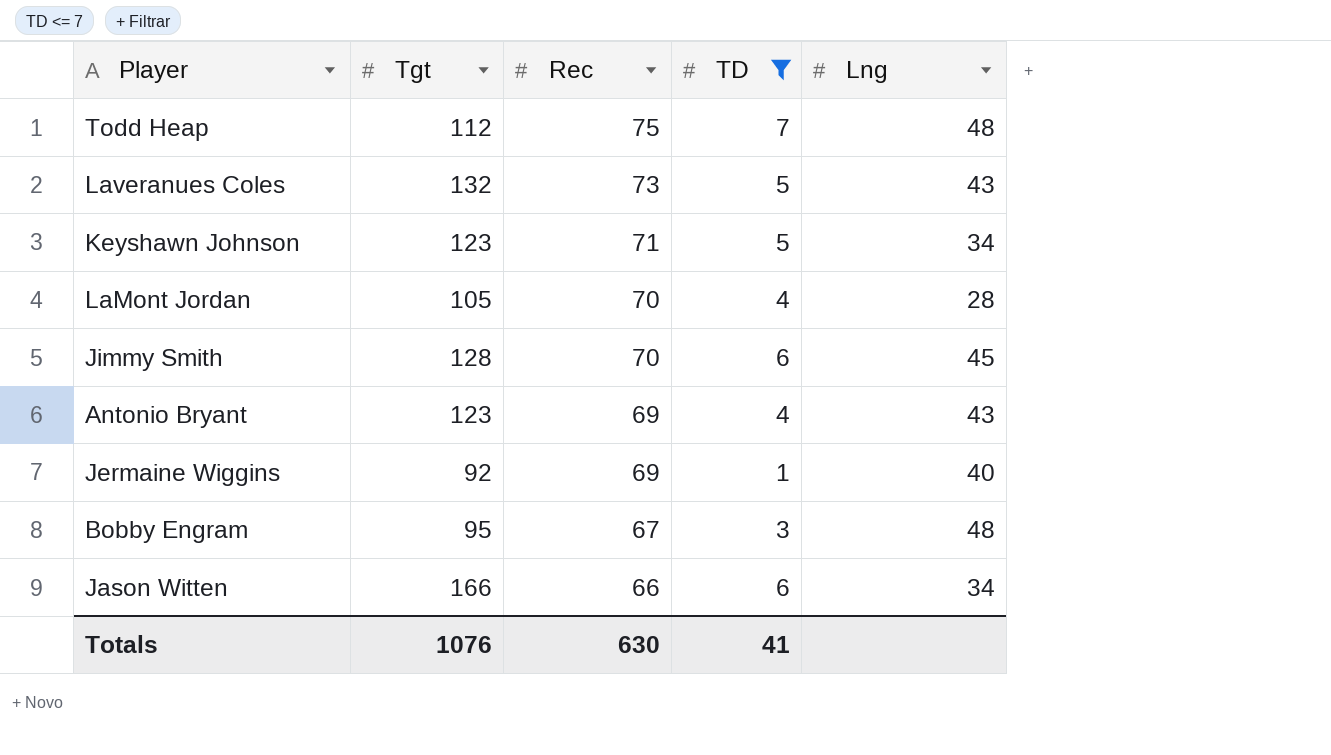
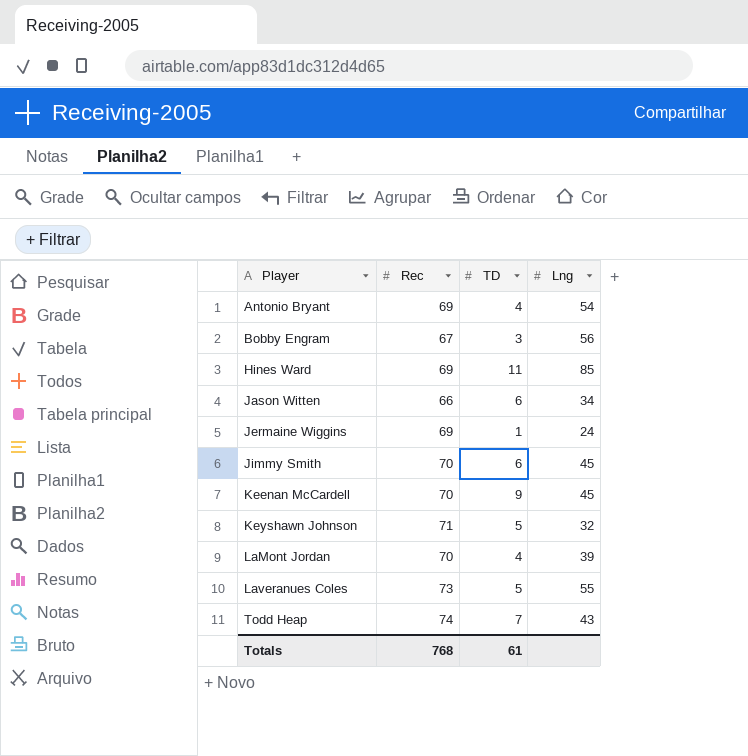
filter: TD <= 7 -> none
row order: Rec descending -> Player ascending
column Tgt | position: 2 -> none
Antonio Bryant | Lng: 43 -> 54
Bobby Engram | Lng: 48 -> 56
Jermaine Wiggins | Lng: 40 -> 24
Keyshawn Johnson | Lng: 34 -> 32
LaMont Jordan | Lng: 28 -> 39
Laveranues Coles | Lng: 43 -> 55
Todd Heap | Rec: 75 -> 74
Todd Heap | Lng: 48 -> 43
Totals | Rec: 630 -> 768
Totals | TD: 41 -> 61

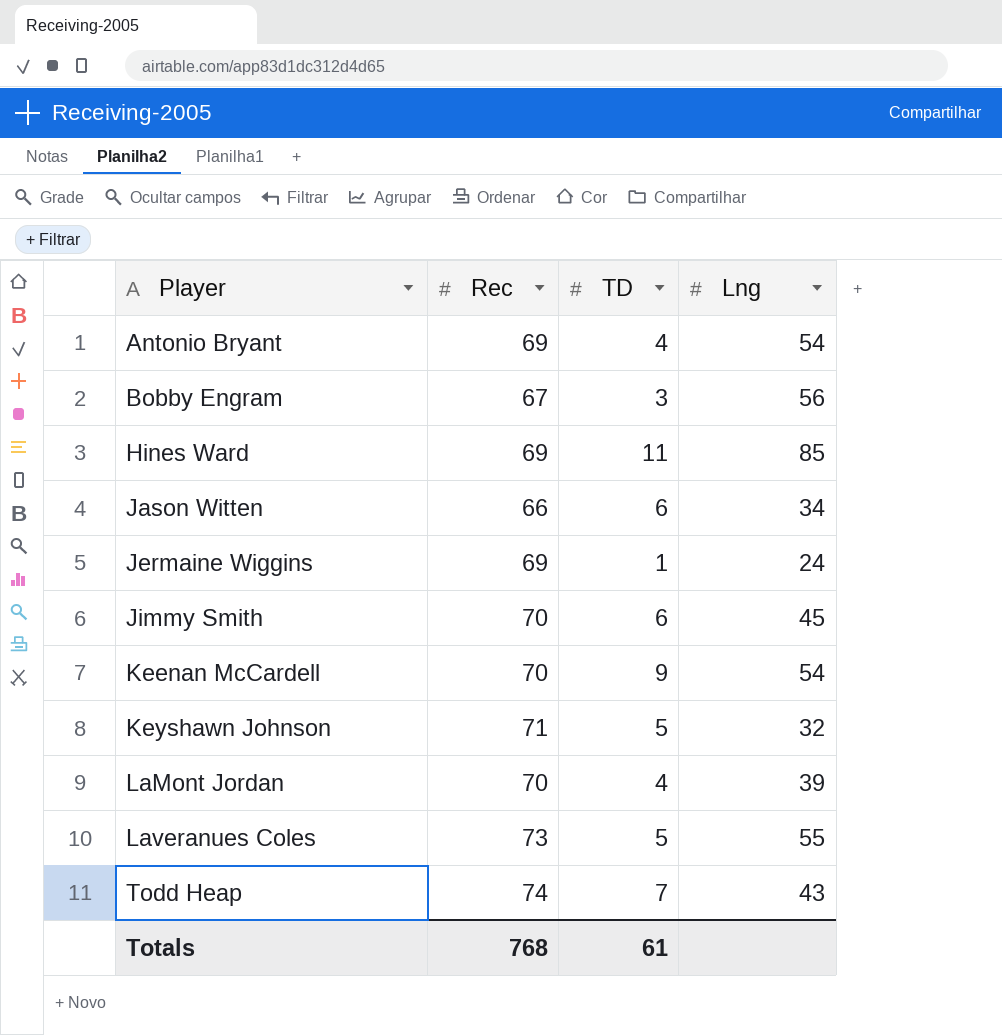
Keenan McCardell | Lng: 45 -> 54

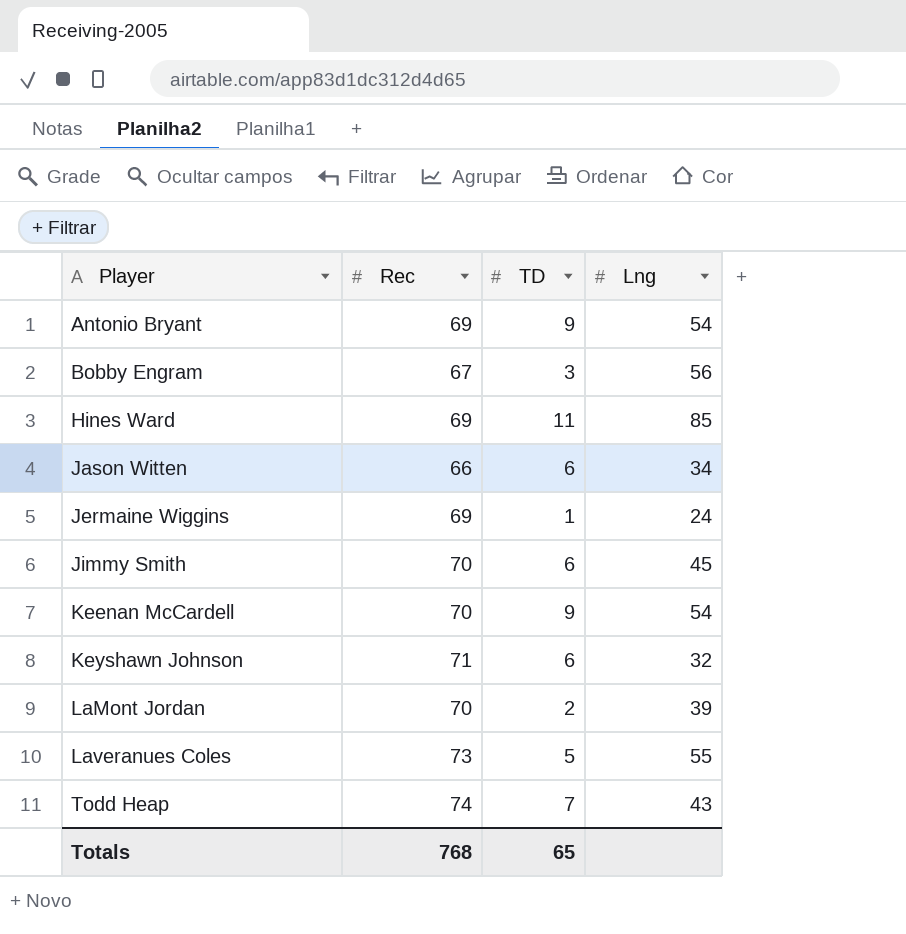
Antonio Bryant | TD: 4 -> 9
Keyshawn Johnson | TD: 5 -> 6
LaMont Jordan | TD: 4 -> 2
Totals | TD: 61 -> 65

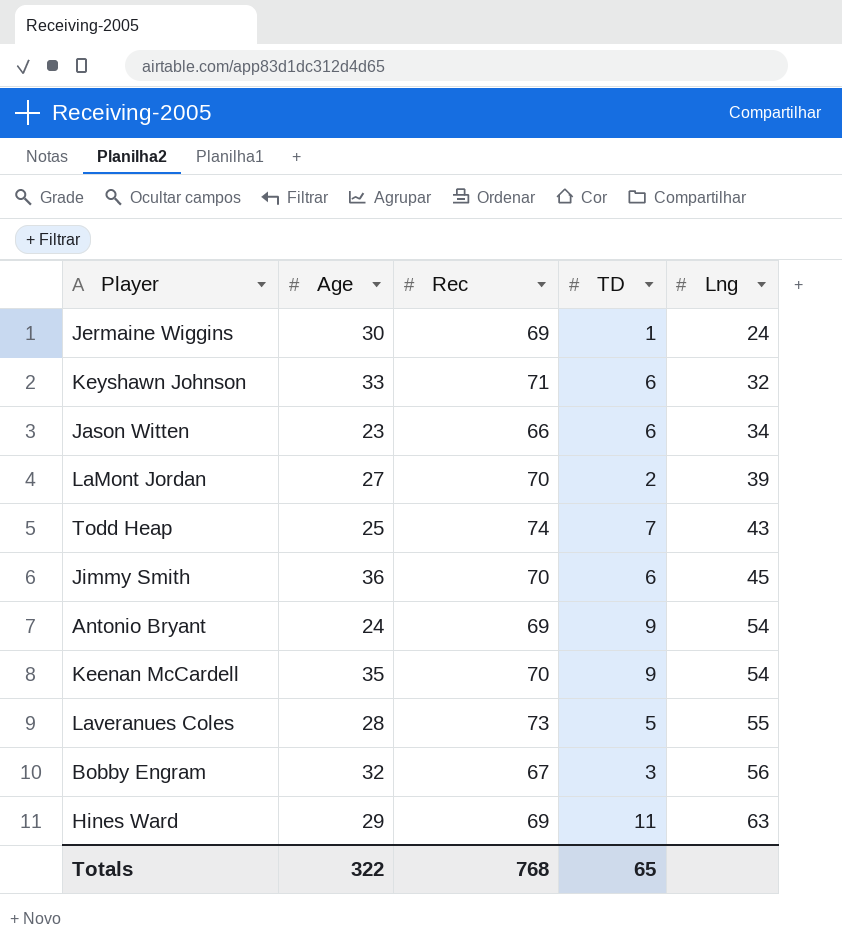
row order: Player ascending -> Lng ascending
column Age | position: none -> 2
Hines Ward | Lng: 85 -> 63

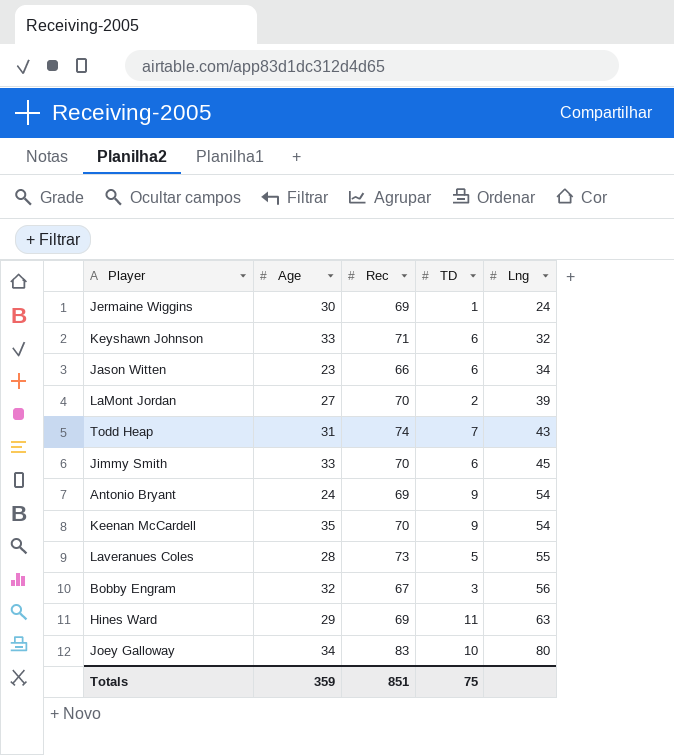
Todd Heap | Age: 25 -> 31
Jimmy Smith | Age: 36 -> 33
row Joey Galloway: none -> 34 | 83 | 10 | 80
Totals | Age: 322 -> 359
Totals | Rec: 768 -> 851
Totals | TD: 65 -> 75

